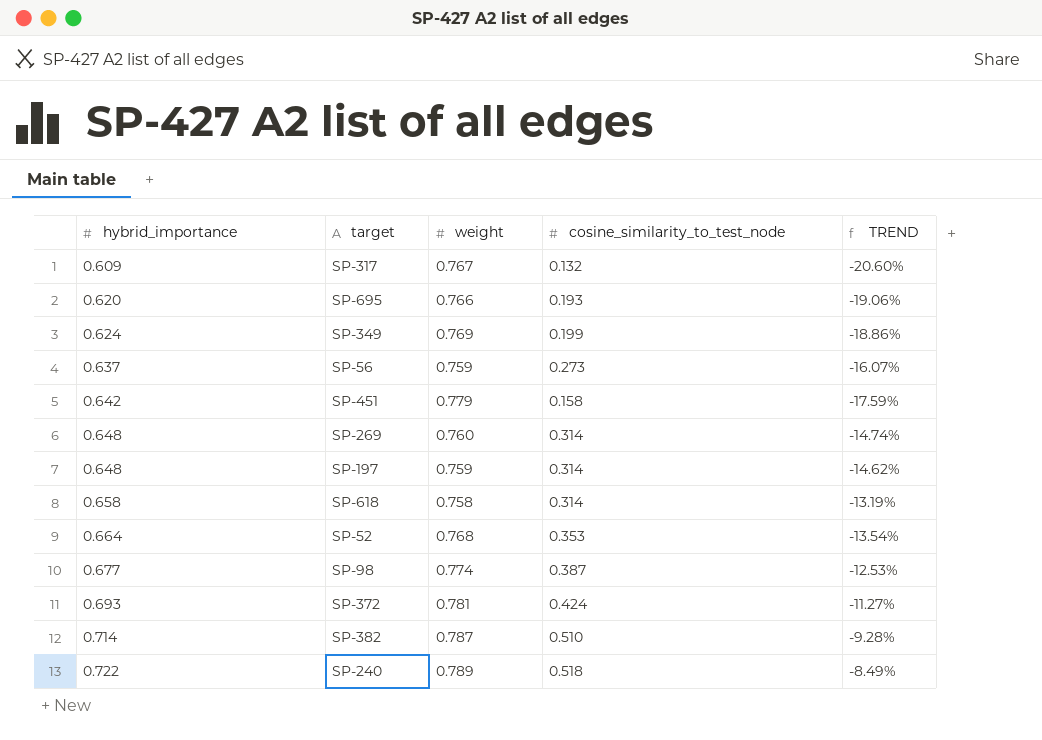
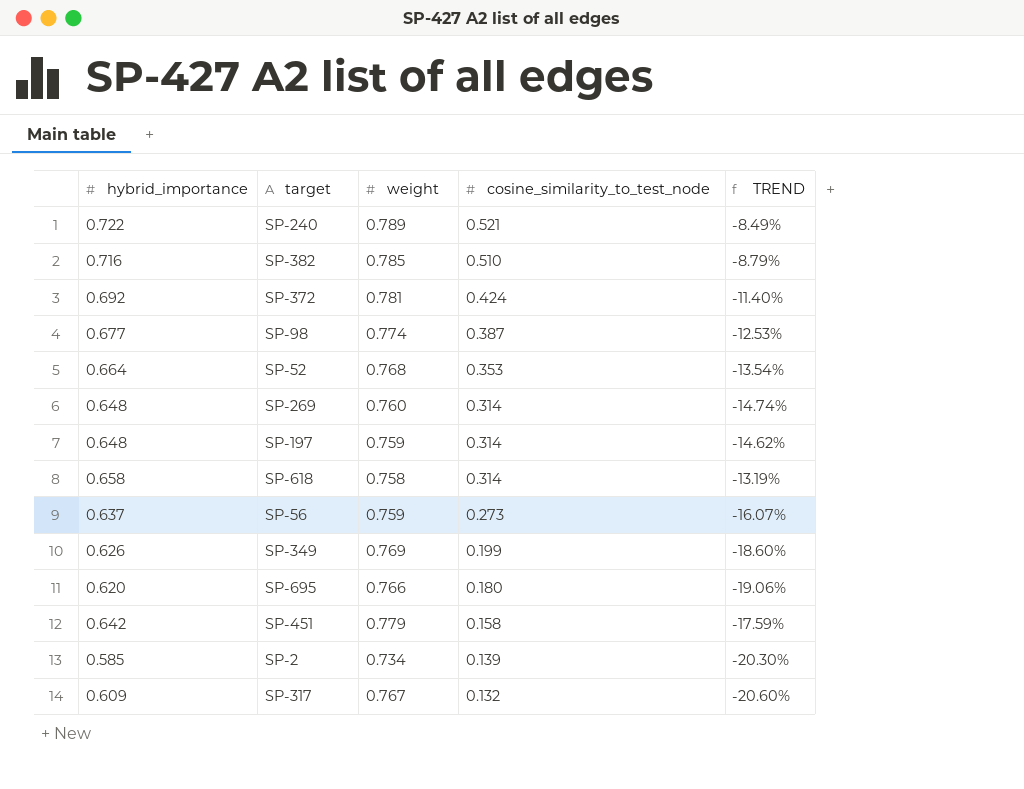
row order: hybrid_importance ascending -> cosine_similarity_to_test_node descending
SP-240 | cosine_similarity_to_test_node: 0.518 -> 0.521
SP-382 | hybrid_importance: 0.714 -> 0.716
SP-382 | weight: 0.787 -> 0.785
SP-382 | TREND: -9.28% -> -8.79%
SP-372 | hybrid_importance: 0.693 -> 0.692
SP-372 | TREND: -11.27% -> -11.40%
SP-349 | hybrid_importance: 0.624 -> 0.626
SP-349 | TREND: -18.86% -> -18.60%
SP-695 | cosine_similarity_to_test_node: 0.193 -> 0.180
row SP-2: none -> 0.585 | 0.734 | 0.139 | -20.30%

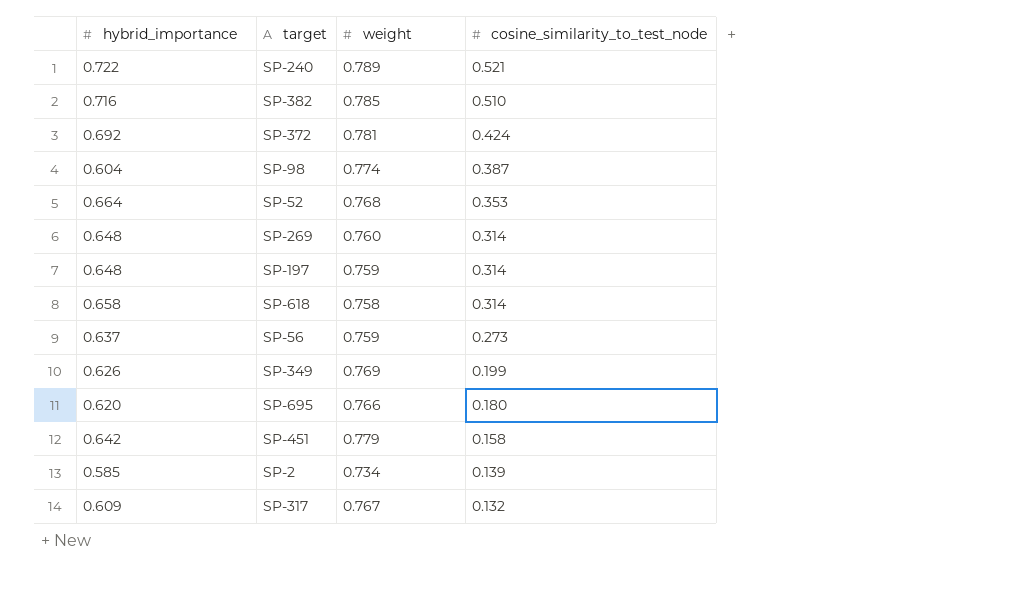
column TREND | formula: ([hybrid_importance] - [weight]) / [weight] -> none
SP-98 | hybrid_importance: 0.677 -> 0.604

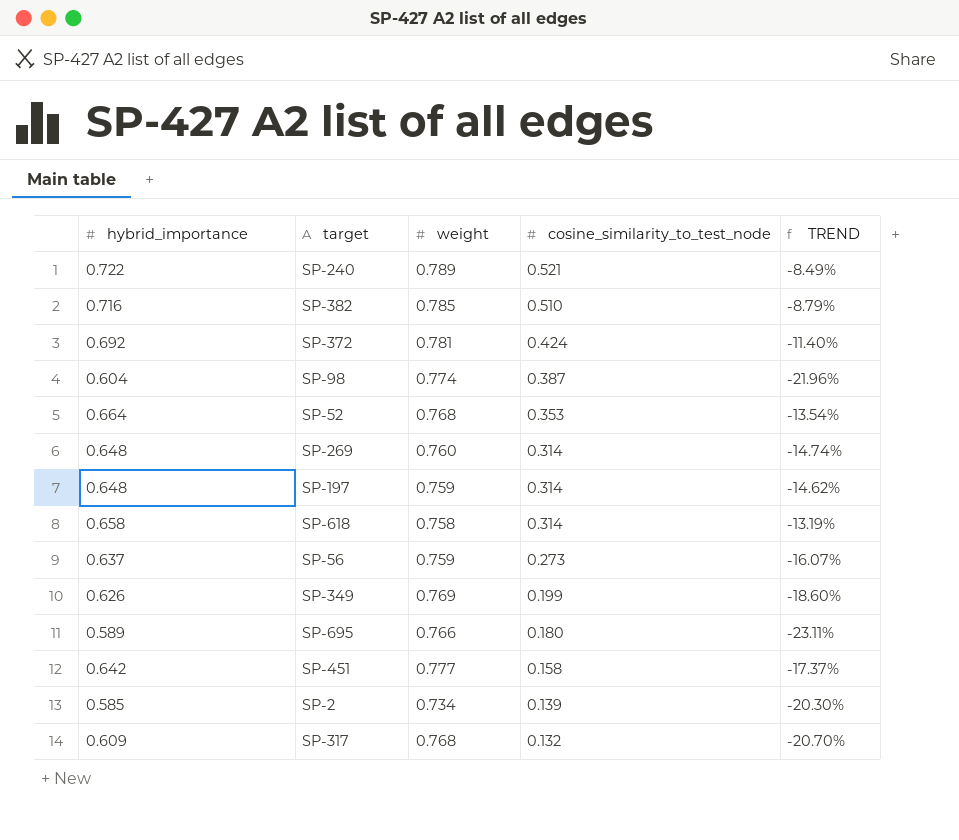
column TREND | formula: none -> ([hybrid_importance] - [weight]) / [weight]
SP-695 | hybrid_importance: 0.620 -> 0.589
SP-451 | weight: 0.779 -> 0.777
SP-317 | weight: 0.767 -> 0.768

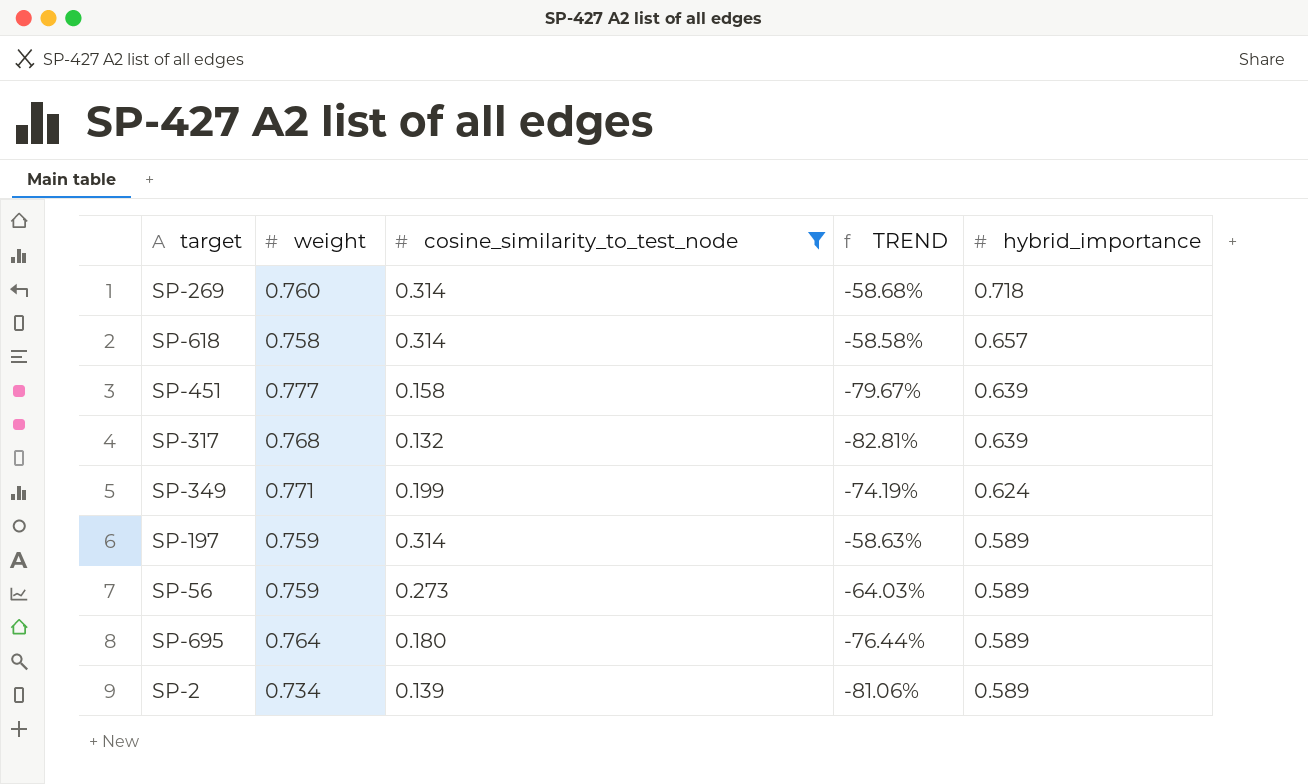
filter: none -> cosine_similarity_to_test_node <= 0.314
row order: cosine_similarity_to_test_node descending -> hybrid_importance descending
column TREND | formula: ([hybrid_importance] - [weight]) / [weight] -> ([cosine_similarity_to_test_node] - [weight]) / [weight]
column hybrid_importance | position: 1 -> 5
SP-269 | hybrid_importance: 0.648 -> 0.718
SP-618 | hybrid_importance: 0.658 -> 0.657
SP-451 | hybrid_importance: 0.642 -> 0.639
SP-317 | hybrid_importance: 0.609 -> 0.639
SP-349 | weight: 0.769 -> 0.771
SP-349 | hybrid_importance: 0.626 -> 0.624
SP-197 | hybrid_importance: 0.648 -> 0.589
SP-56 | hybrid_importance: 0.637 -> 0.589
SP-695 | weight: 0.766 -> 0.764
SP-2 | hybrid_importance: 0.585 -> 0.589

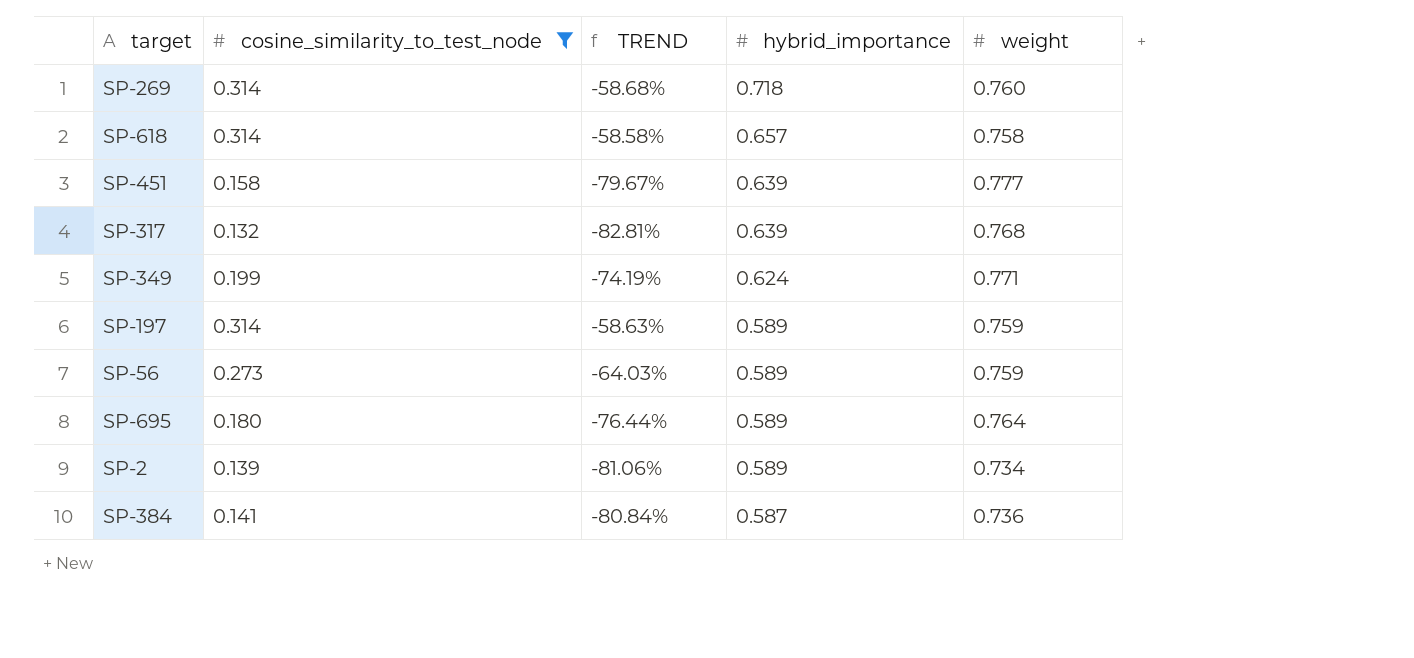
column weight | position: 2 -> 5
row SP-384: none -> 0.141 | -80.84% | 0.587 | 0.736

